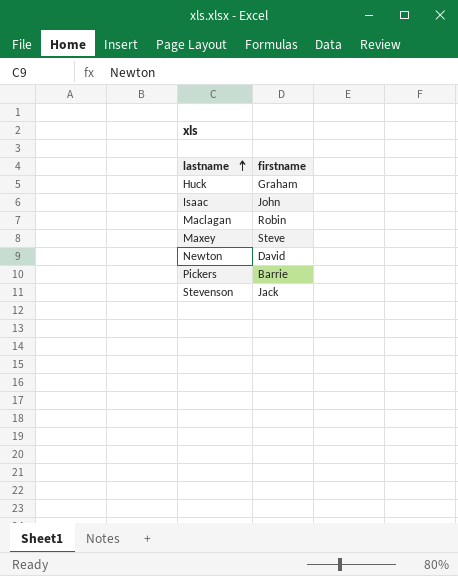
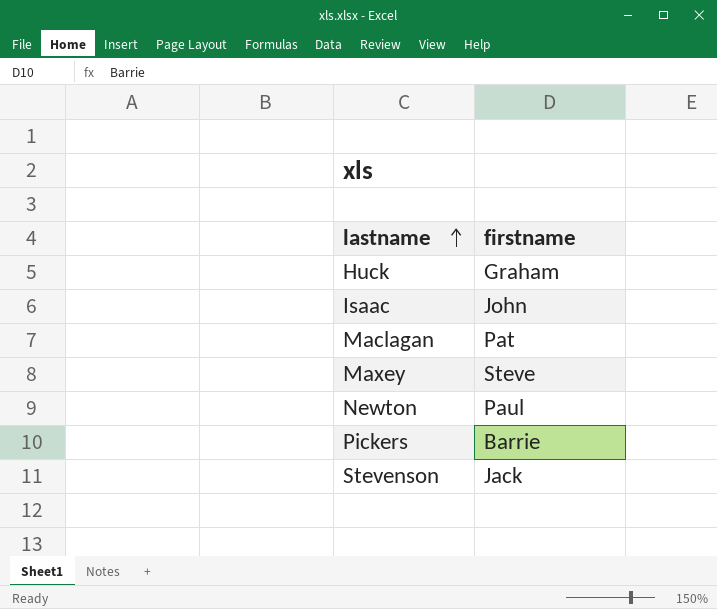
Maclagan | firstname: Robin -> Pat
Newton | firstname: David -> Paul

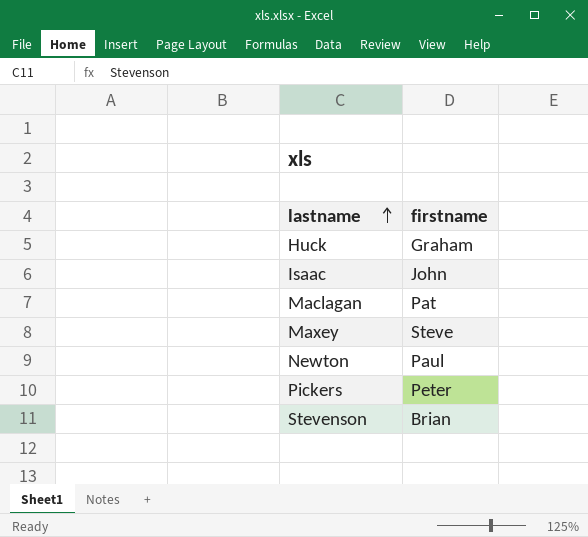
Pickers | firstname: Barrie -> Peter
Stevenson | firstname: Jack -> Brian

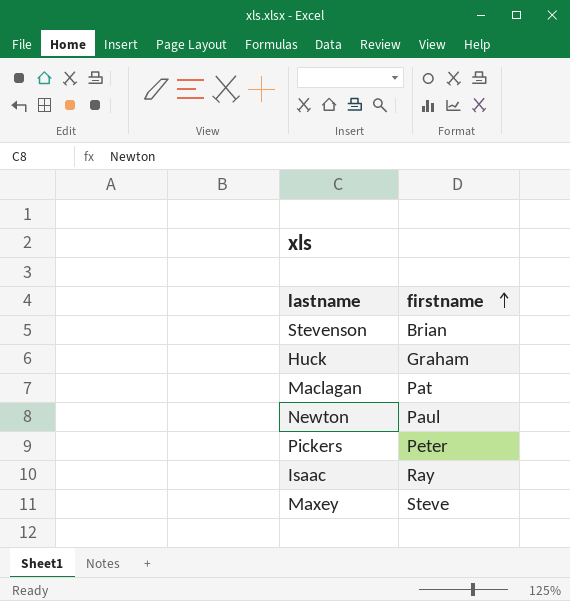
row order: lastname ascending -> firstname ascending
Isaac | firstname: John -> Ray

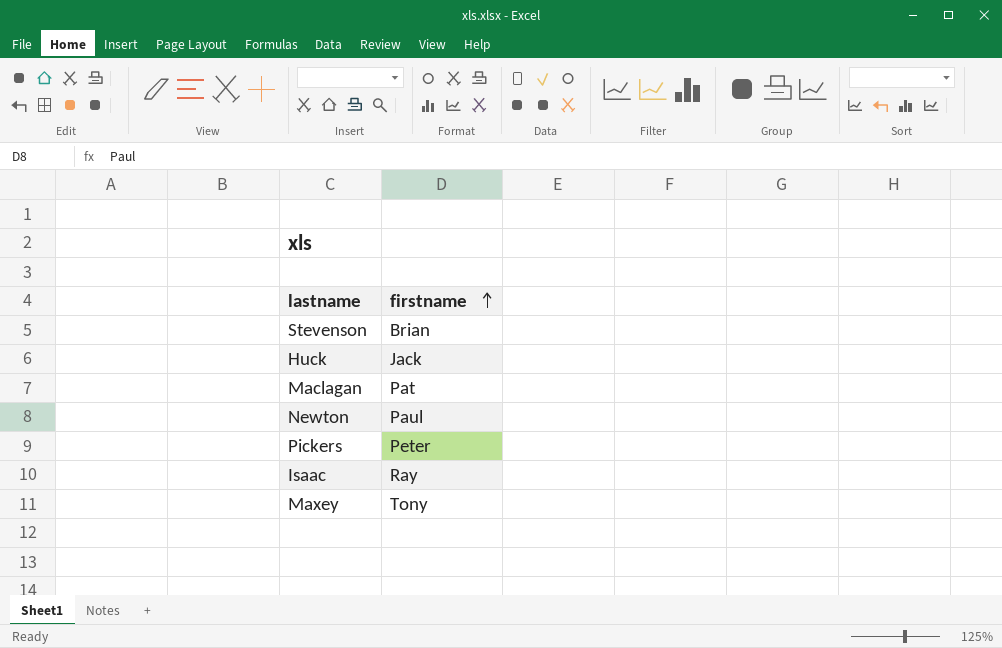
Huck | firstname: Graham -> Jack
Maxey | firstname: Steve -> Tony

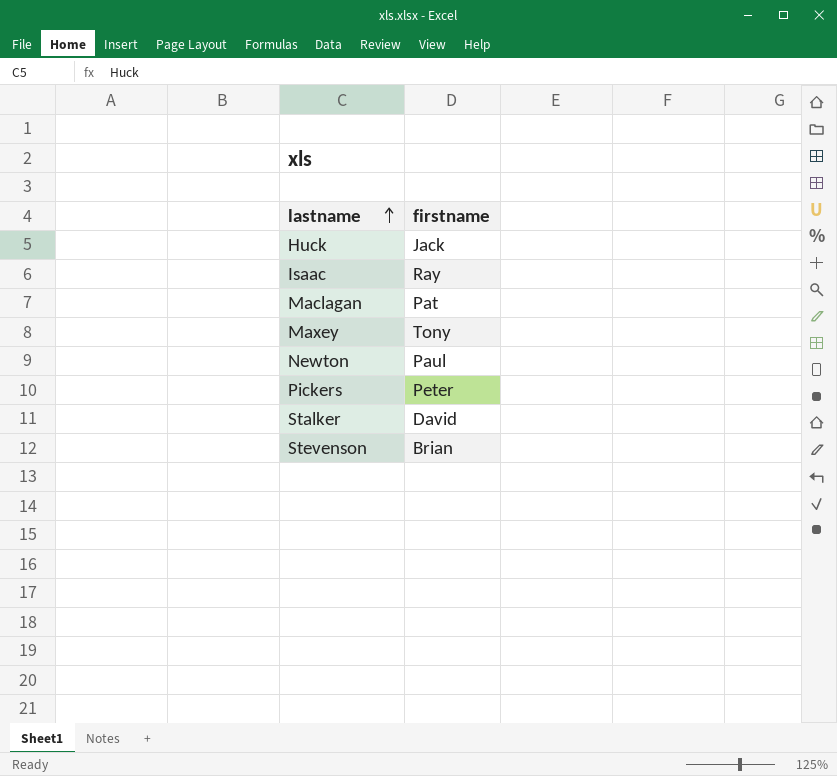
row order: firstname ascending -> lastname ascending
row Stalker: none -> David

